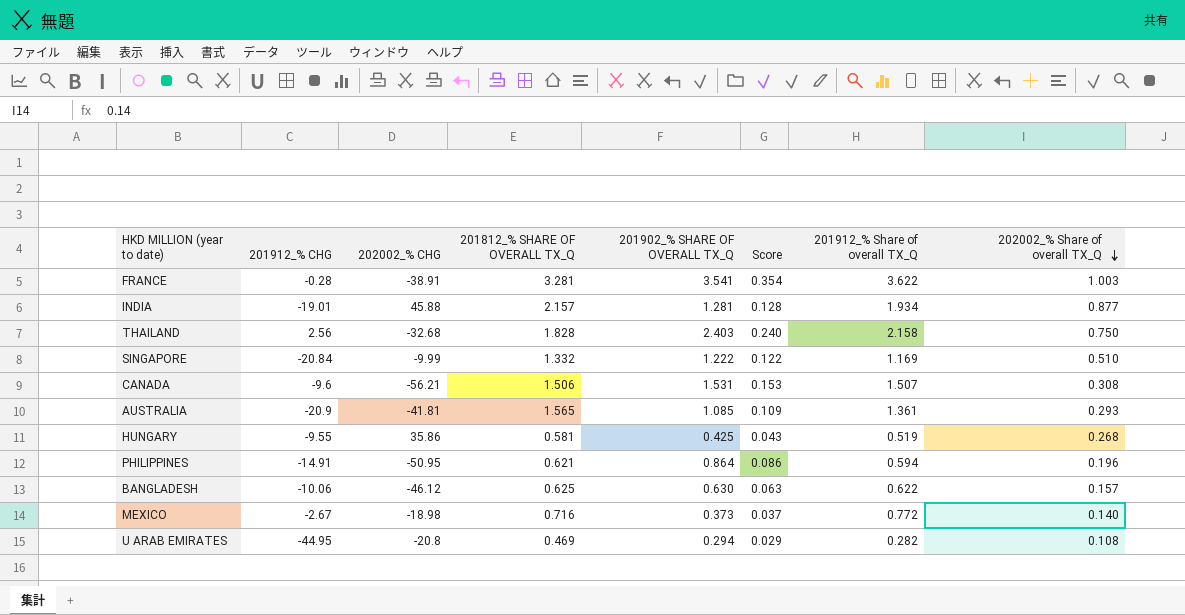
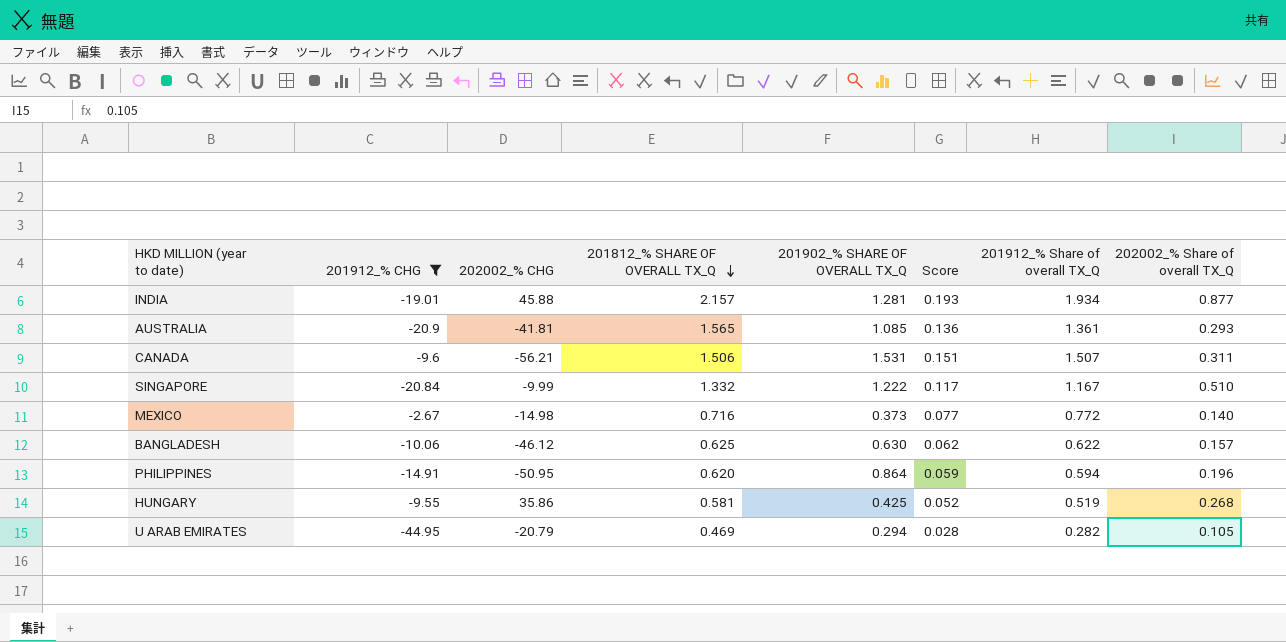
filter: none -> 201912_% CHG <= -2.67
row order: 202002_% Share of overall TX_Q descending -> 201812_% SHARE OF OVERALL TX_Q descending
column Score | formula: [201902_% SHARE OF OVERALL TX_Q] * 0.1 -> [201912_% Share of overall TX_Q] * 0.1
CANADA | 202002_% Share of overall TX_Q: 0.308 -> 0.311
SINGAPORE | 201912_% Share of overall TX_Q: 1.169 -> 1.167
MEXICO | 202002_% CHG: -18.98 -> -14.98
PHILIPPINES | 201812_% SHARE OF OVERALL TX_Q: 0.621 -> 0.620
U ARAB EMIRATES | 202002_% CHG: -20.8 -> -20.79
U ARAB EMIRATES | 202002_% Share of overall TX_Q: 0.108 -> 0.105

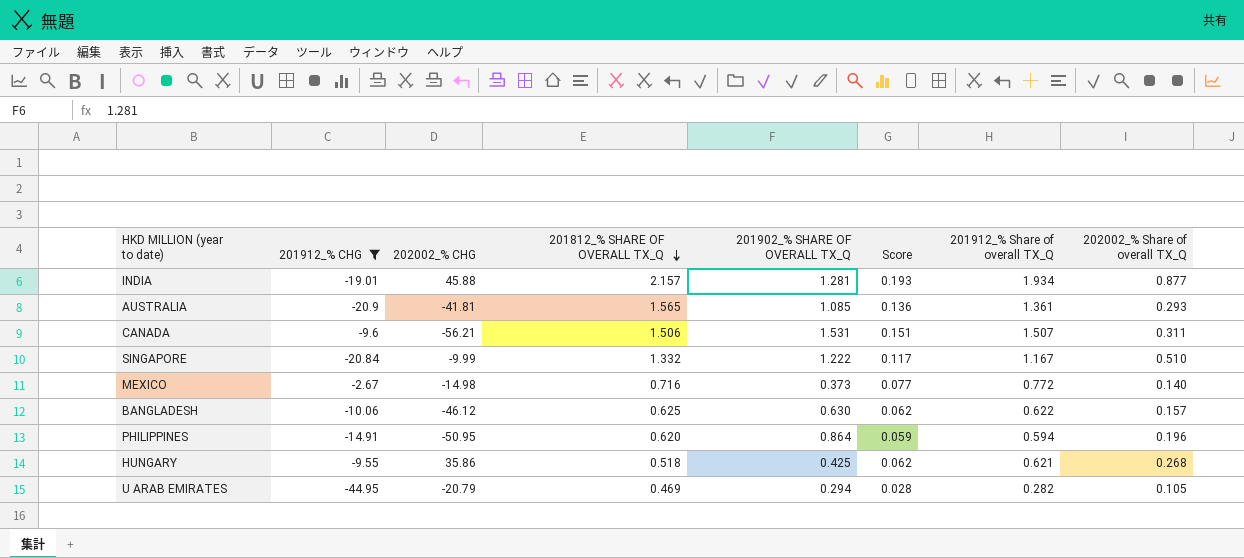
HUNGARY | 201812_% SHARE OF OVERALL TX_Q: 0.581 -> 0.518
HUNGARY | Score: 0.052 -> 0.062
HUNGARY | 201912_% Share of overall TX_Q: 0.519 -> 0.621

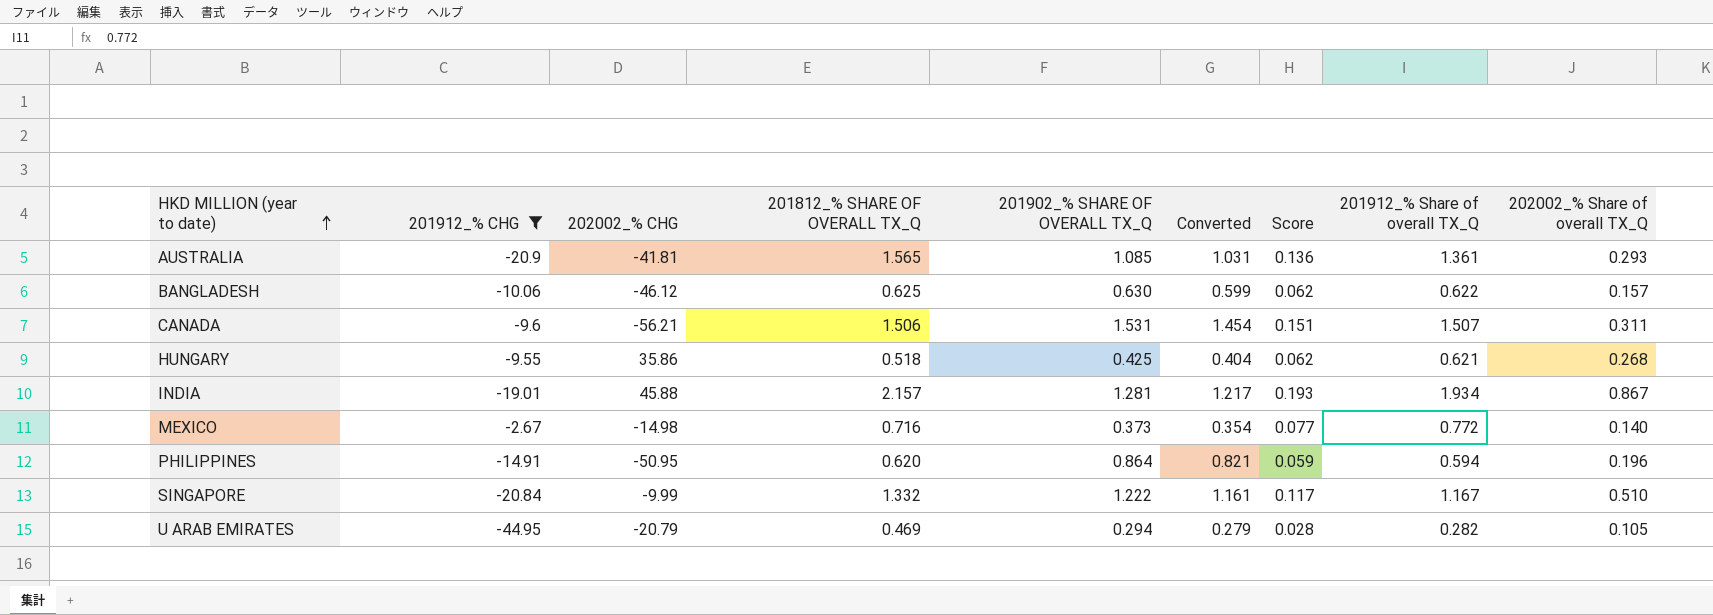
row order: 201812_% SHARE OF OVERALL TX_Q descending -> HKD MILLION (year to date) ascending
column Converted | formula: none -> [201902_% SHARE OF OVERALL TX_Q] * 0.95
INDIA | 202002_% Share of overall TX_Q: 0.877 -> 0.867

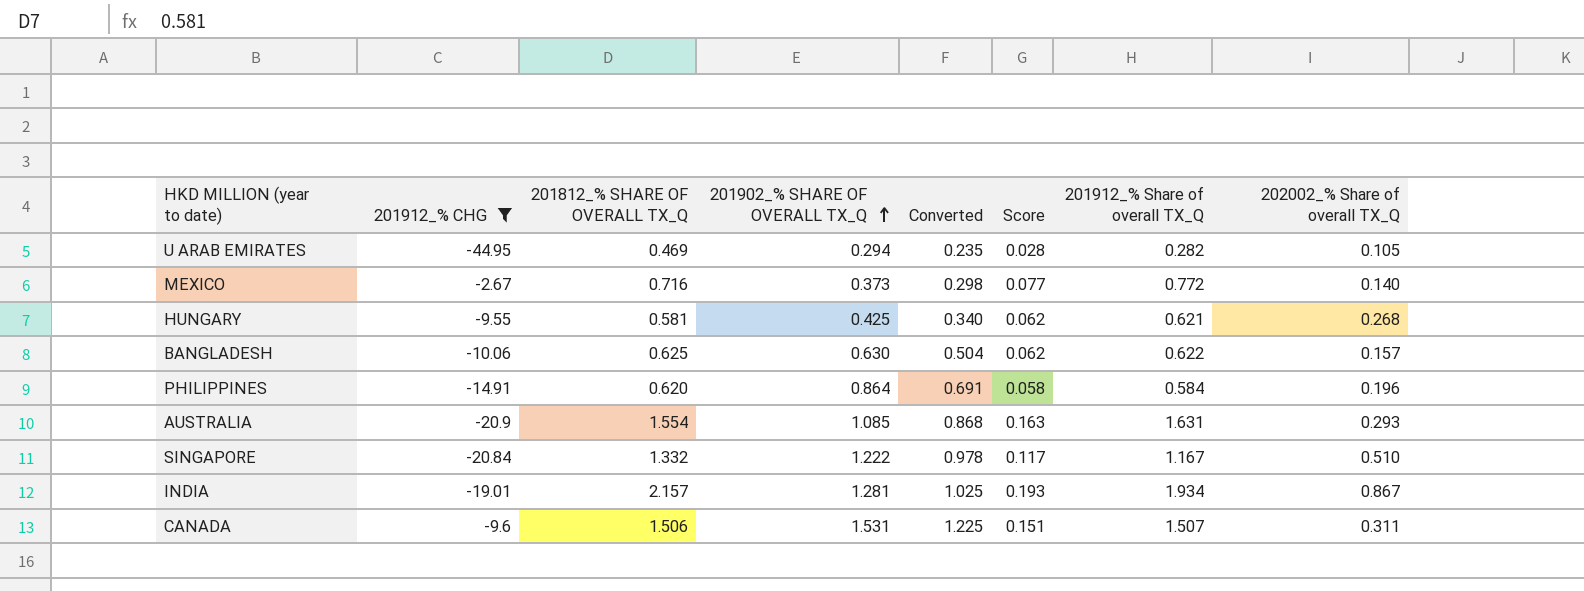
row order: HKD MILLION (year to date) ascending -> 201902_% SHARE OF OVERALL TX_Q ascending
column 202002_% CHG | position: 3 -> none
column Converted | formula: [201902_% SHARE OF OVERALL TX_Q] * 0.95 -> [201902_% SHARE OF OVERALL TX_Q] * 0.8
HUNGARY | 201812_% SHARE OF OVERALL TX_Q: 0.518 -> 0.581
PHILIPPINES | Score: 0.059 -> 0.058
PHILIPPINES | 201912_% Share of overall TX_Q: 0.594 -> 0.584
AUSTRALIA | 201812_% SHARE OF OVERALL TX_Q: 1.565 -> 1.554
AUSTRALIA | Score: 0.136 -> 0.163
AUSTRALIA | 201912_% Share of overall TX_Q: 1.361 -> 1.631

